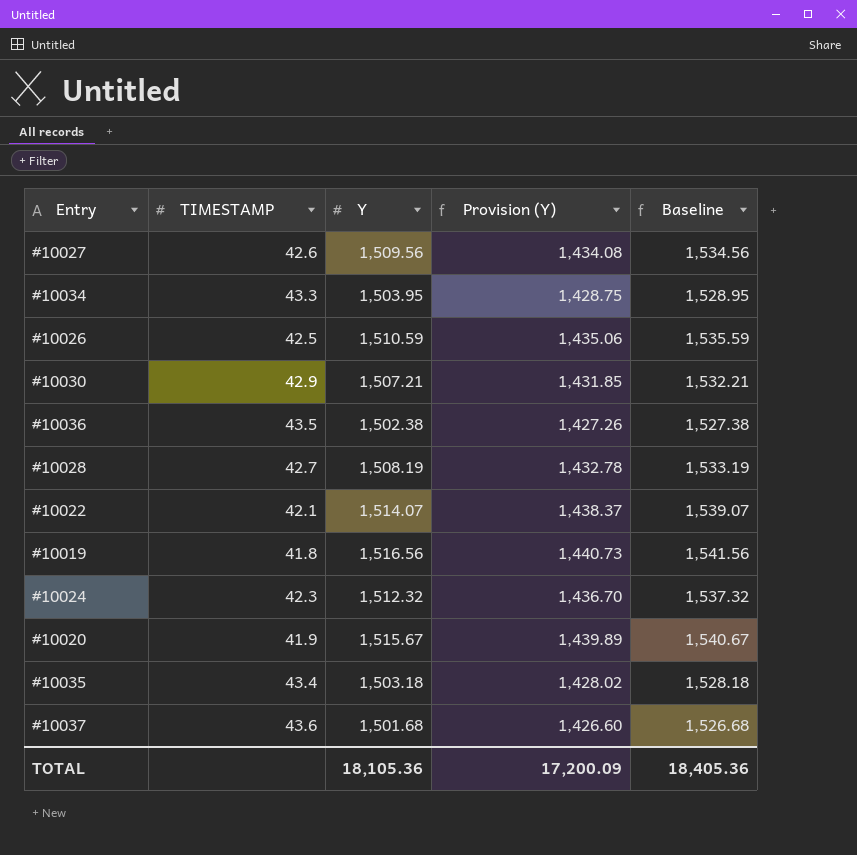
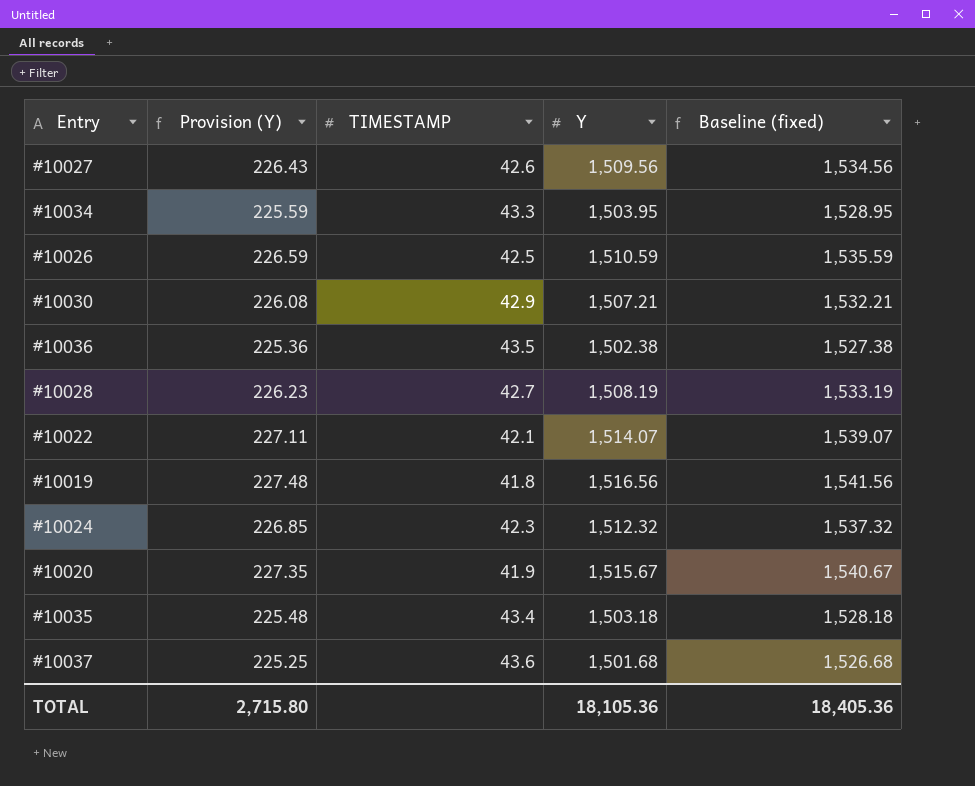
column Provision (Y) | formula: [Y] * 0.95 -> [Y] * 0.15
column Provision (Y) | position: 4 -> 2
column name: Baseline -> Baseline (fixed)
TOTAL | Provision (Y): 17,200.09 -> 2,715.80

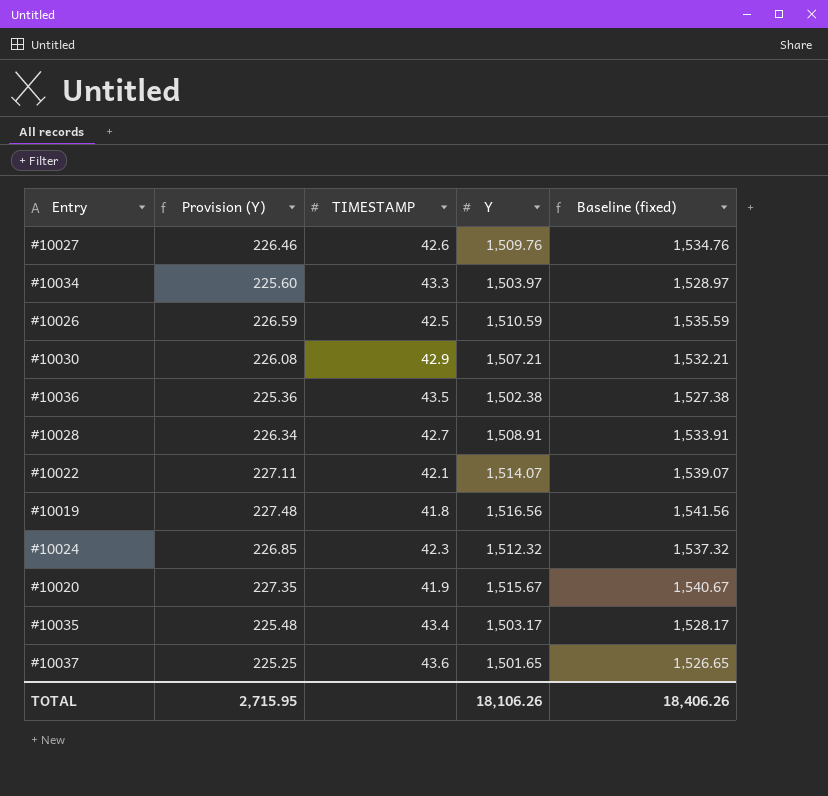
#10027 | Provision (Y): 226.43 -> 226.46
#10027 | Y: 1,509.56 -> 1,509.76
#10027 | Baseline (fixed): 1,534.56 -> 1,534.76
#10034 | Provision (Y): 225.59 -> 225.60
#10034 | Y: 1,503.95 -> 1,503.97
#10034 | Baseline (fixed): 1,528.95 -> 1,528.97
#10028 | Provision (Y): 226.23 -> 226.34
#10028 | Y: 1,508.19 -> 1,508.91
#10028 | Baseline (fixed): 1,533.19 -> 1,533.91
#10035 | Y: 1,503.18 -> 1,503.17
#10035 | Baseline (fixed): 1,528.18 -> 1,528.17
#10037 | Y: 1,501.68 -> 1,501.65
#10037 | Baseline (fixed): 1,526.68 -> 1,526.65
TOTAL | Provision (Y): 2,715.80 -> 2,715.95
TOTAL | Y: 18,105.36 -> 18,106.26
TOTAL | Baseline (fixed): 18,405.36 -> 18,406.26

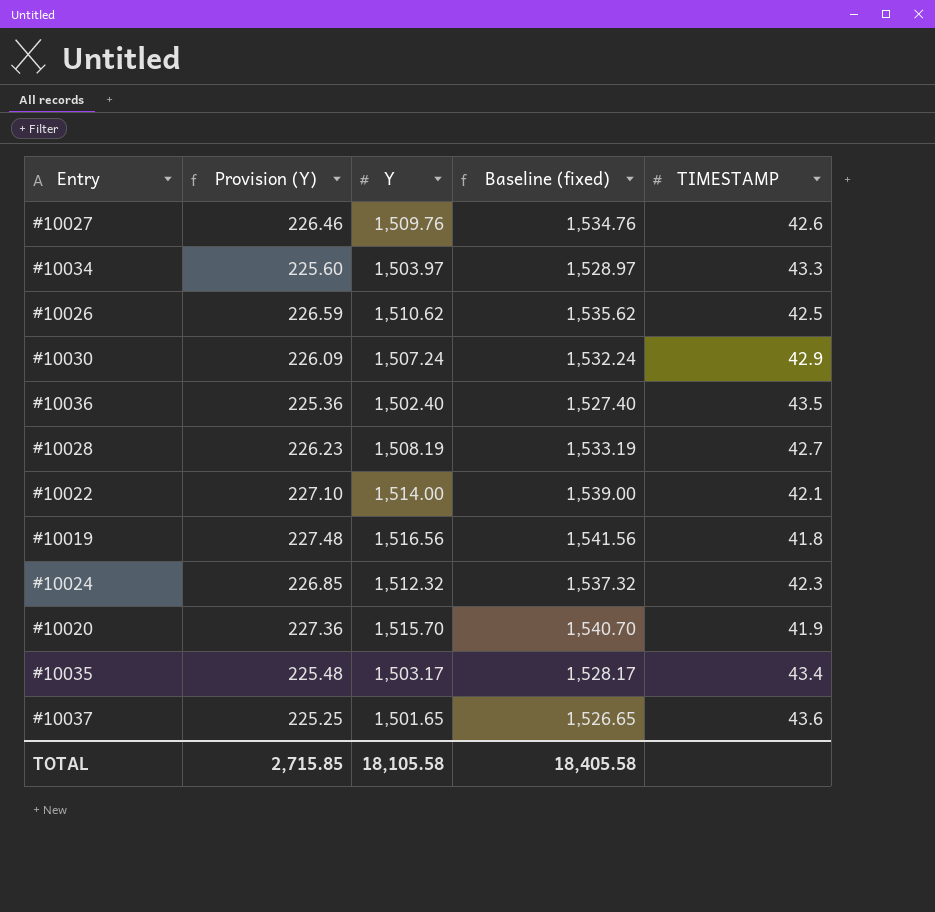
column TIMESTAMP | position: 3 -> 5
#10026 | Y: 1,510.59 -> 1,510.62
#10026 | Baseline (fixed): 1,535.59 -> 1,535.62
#10030 | Provision (Y): 226.08 -> 226.09
#10030 | Y: 1,507.21 -> 1,507.24
#10030 | Baseline (fixed): 1,532.21 -> 1,532.24
#10036 | Y: 1,502.38 -> 1,502.40
#10036 | Baseline (fixed): 1,527.38 -> 1,527.40
#10028 | Provision (Y): 226.34 -> 226.23
#10028 | Y: 1,508.91 -> 1,508.19
#10028 | Baseline (fixed): 1,533.91 -> 1,533.19
#10022 | Provision (Y): 227.11 -> 227.10
#10022 | Y: 1,514.07 -> 1,514.00
#10022 | Baseline (fixed): 1,539.07 -> 1,539.00
#10020 | Provision (Y): 227.35 -> 227.36
#10020 | Y: 1,515.67 -> 1,515.70
#10020 | Baseline (fixed): 1,540.67 -> 1,540.70
TOTAL | Provision (Y): 2,715.95 -> 2,715.85
TOTAL | Y: 18,106.26 -> 18,105.58
TOTAL | Baseline (fixed): 18,406.26 -> 18,405.58

